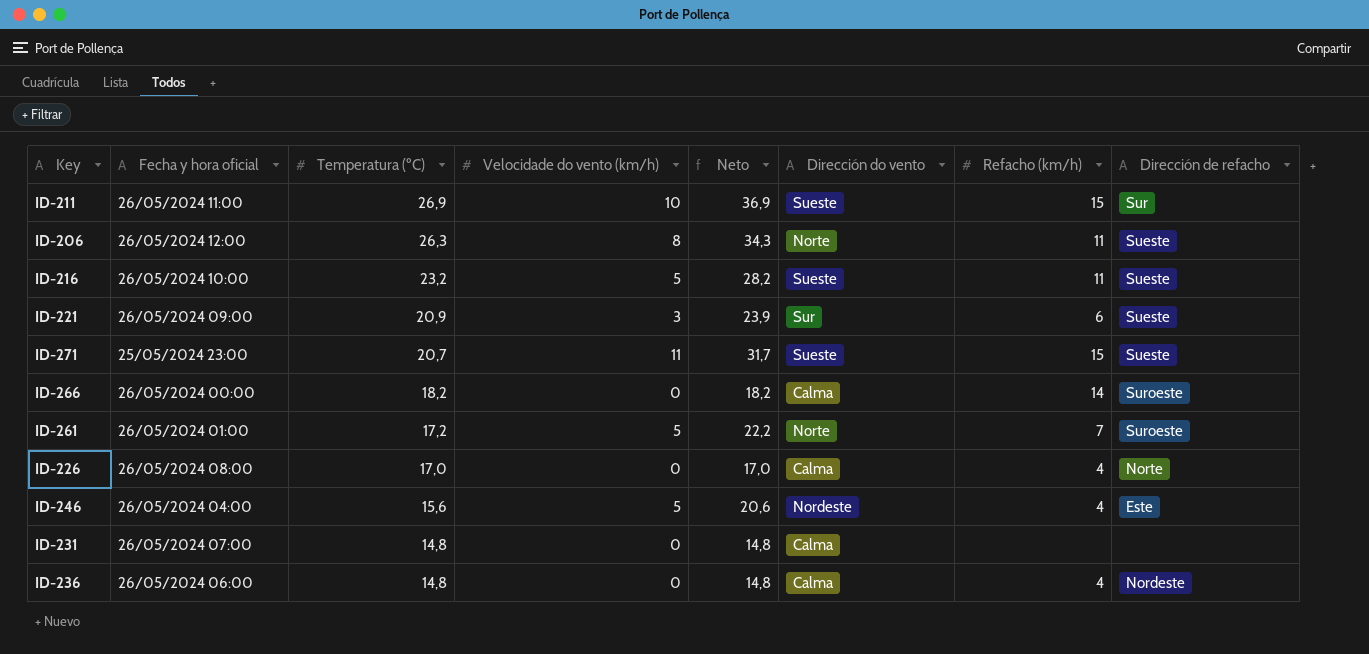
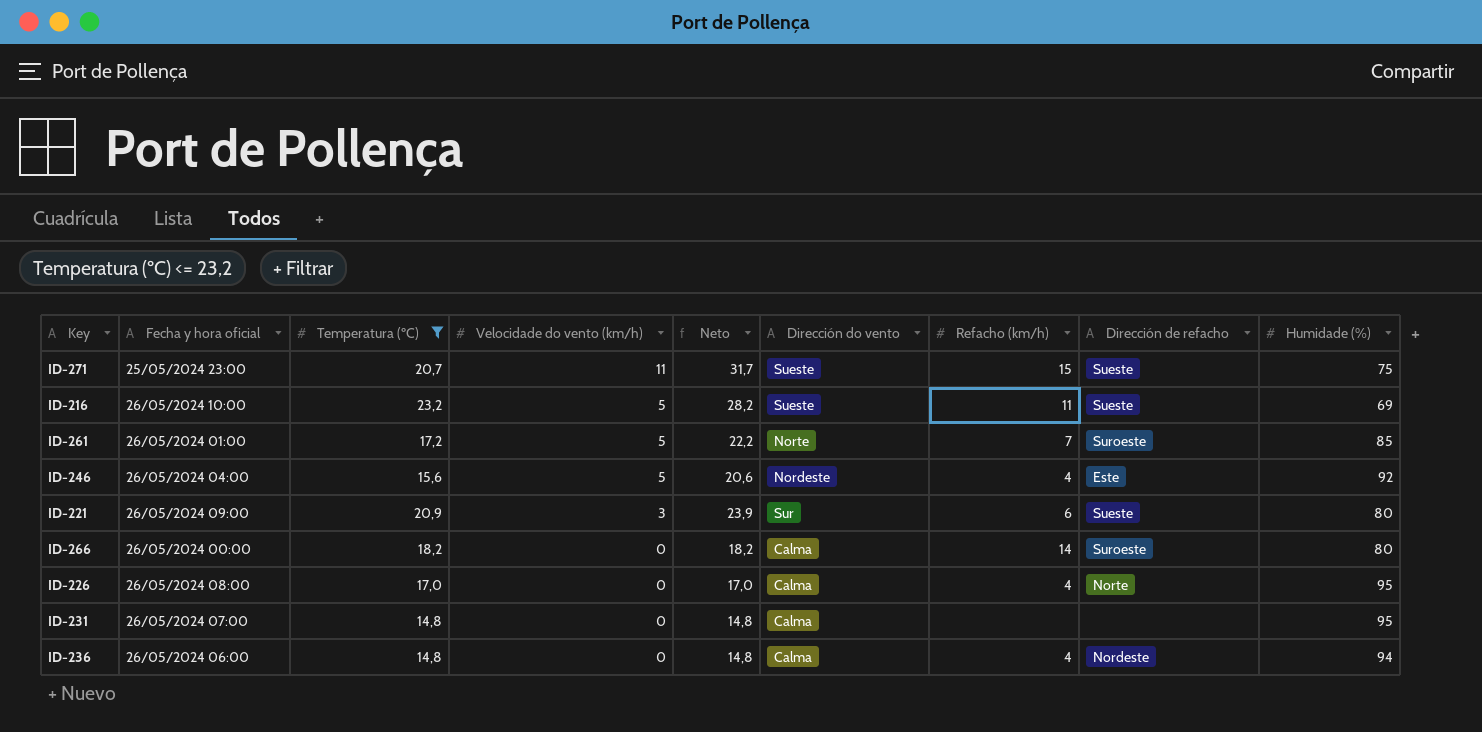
filter: none -> Temperatura (ºC) <= 23,2
row order: Temperatura (ºC) descending -> Velocidade do vento (km/h) descending
column Humidade (%) | position: none -> 9

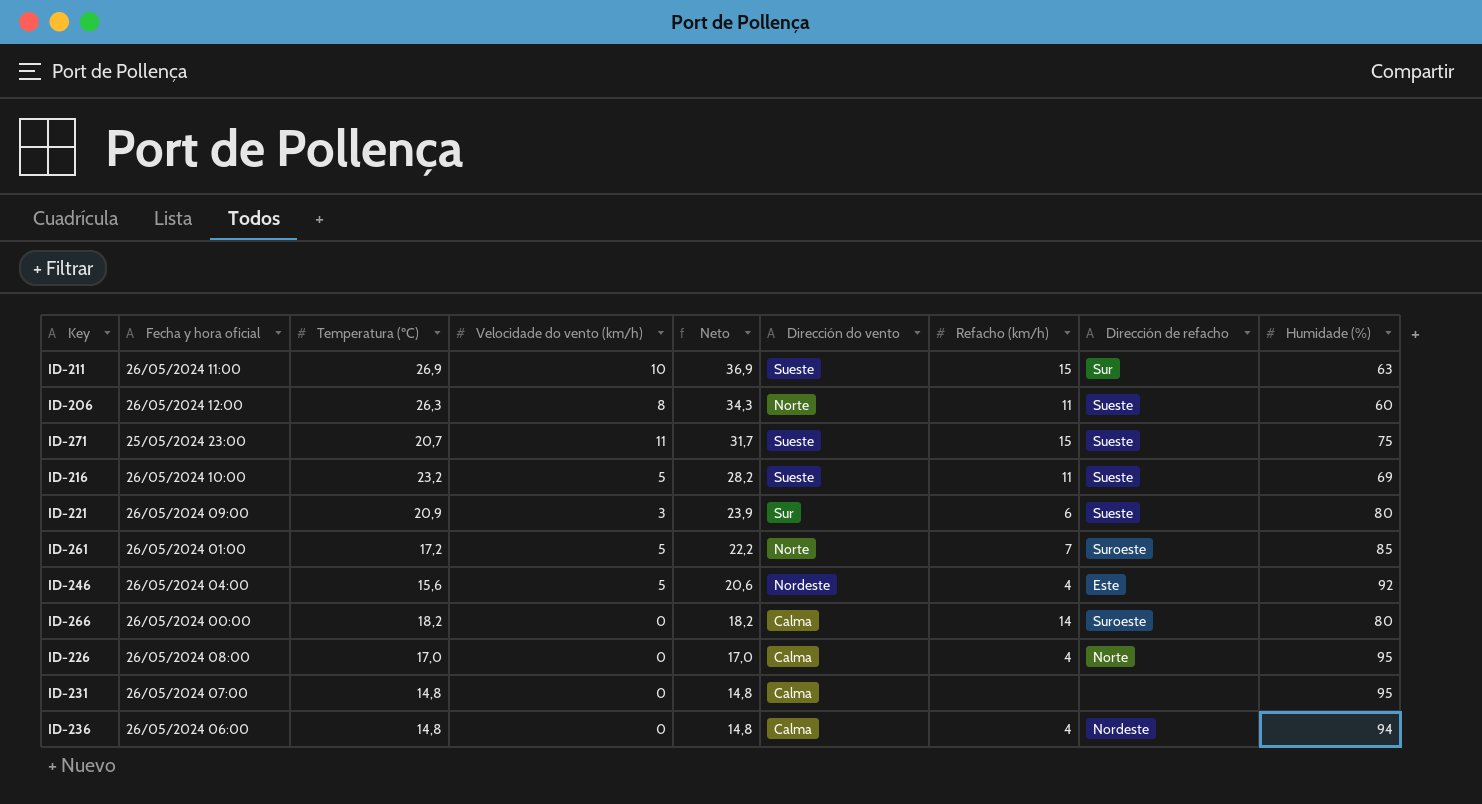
filter: Temperatura (ºC) <= 23,2 -> none
row order: Velocidade do vento (km/h) descending -> Neto descending

